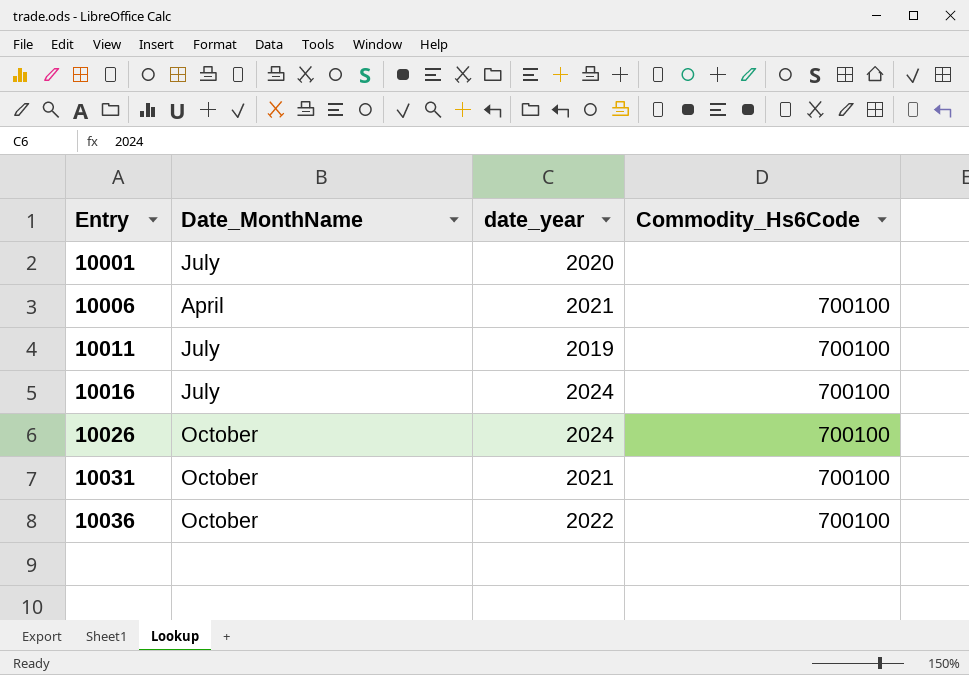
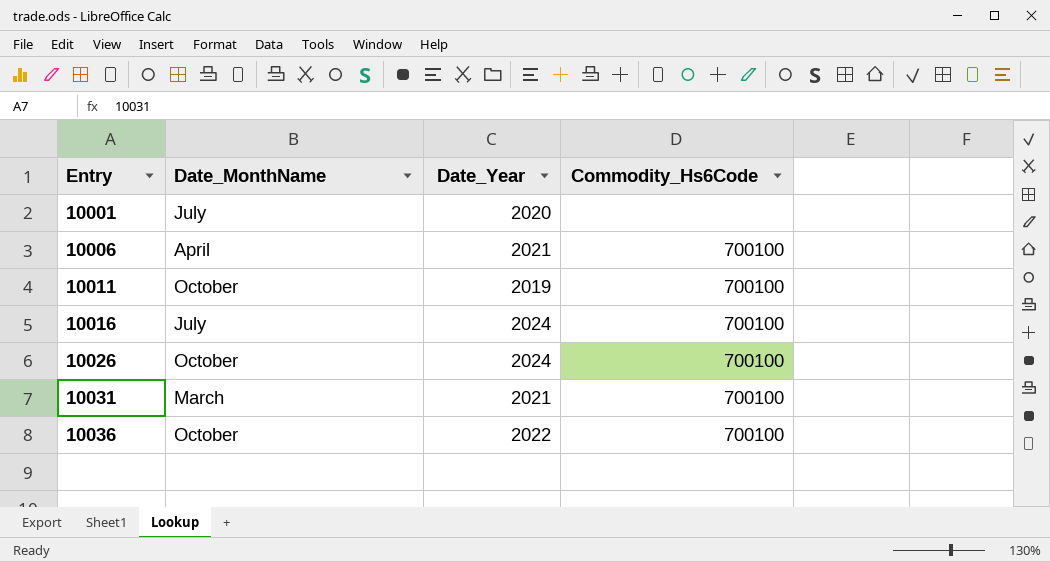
column name: date_year -> Date_Year
10011 | Date_MonthName: July -> October
10031 | Date_MonthName: October -> March

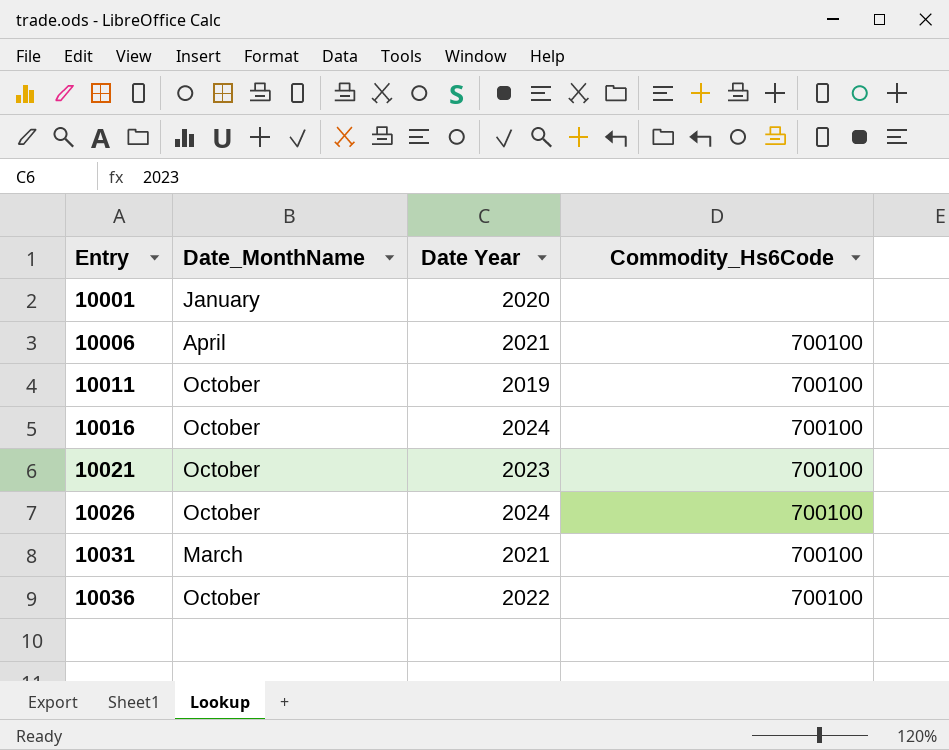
column name: Date_Year -> Date Year
10001 | Date_MonthName: July -> January
10016 | Date_MonthName: July -> October
row 10021: none -> October | 2023 | 700100

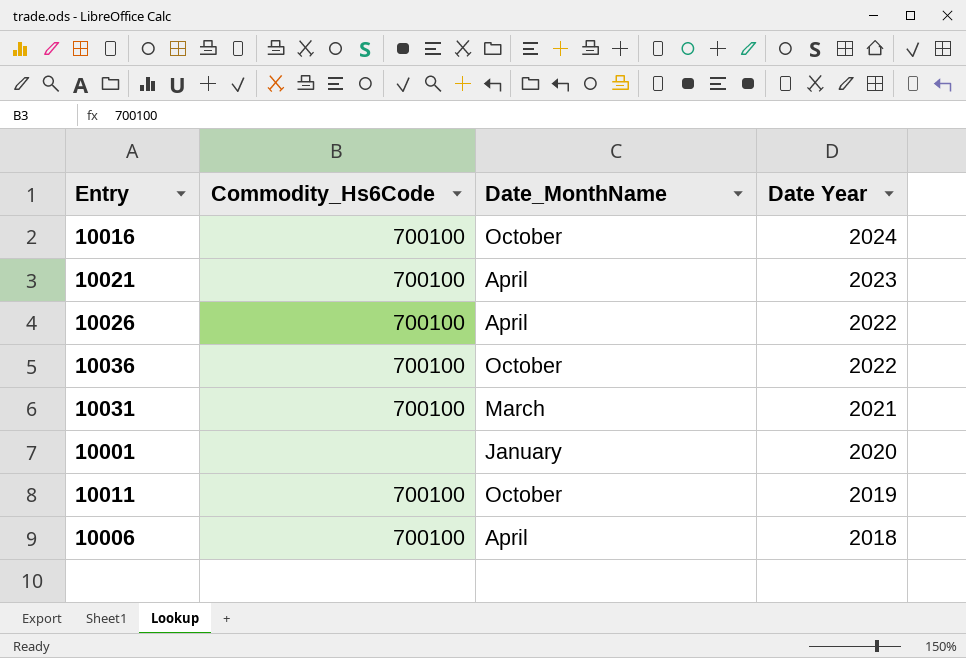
row order: Entry ascending -> Date Year descending
column Commodity_Hs6Code | position: 4 -> 2
10021 | Date_MonthName: October -> April
10026 | Date_MonthName: October -> April
10026 | Date Year: 2024 -> 2022
10006 | Date Year: 2021 -> 2018

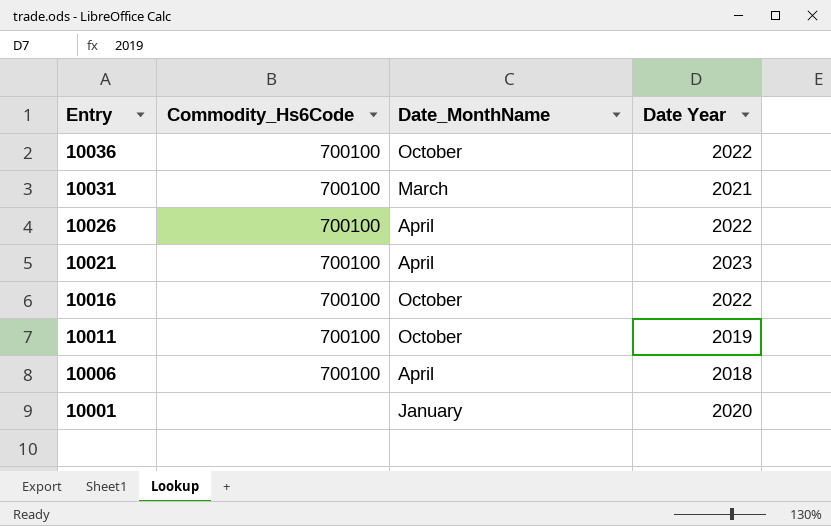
row order: Date Year descending -> Entry descending
10016 | Date Year: 2024 -> 2022

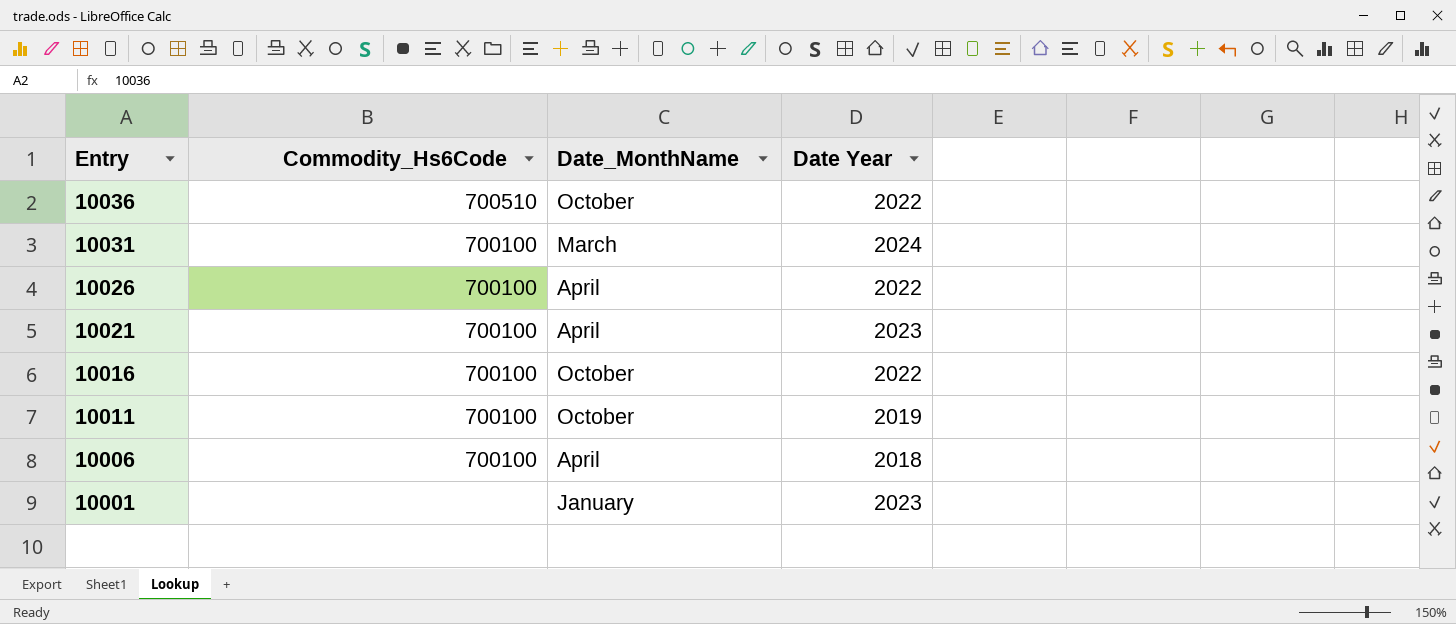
10036 | Commodity_Hs6Code: 700100 -> 700510
10031 | Date Year: 2021 -> 2024
10001 | Date Year: 2020 -> 2023

